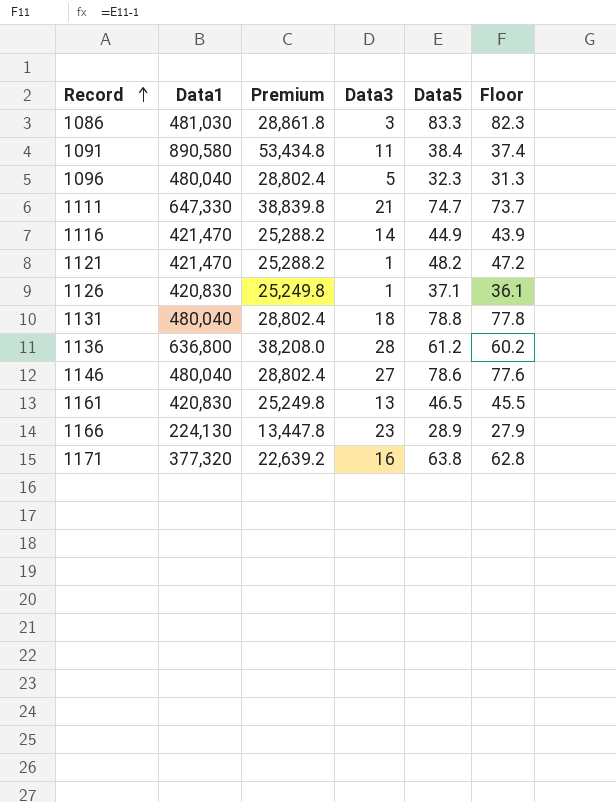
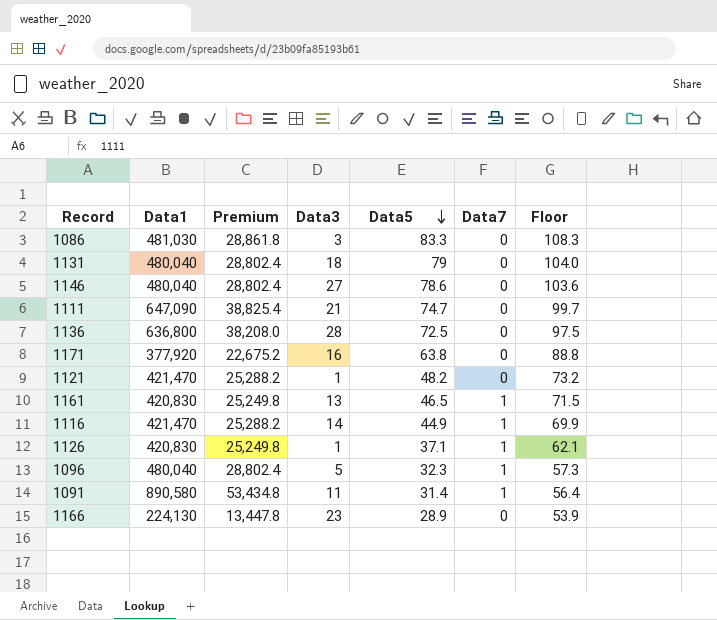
row order: Record ascending -> Data5 descending
column Data7 | position: none -> 6
column Floor | formula: [Data5] - 1 -> [Data5] + 25
1131 | Data5: 78.8 -> 79
1111 | Data1: 647,330 -> 647,090
1111 | Premium: 38,839.8 -> 38,825.4
1136 | Data5: 61.2 -> 72.5
1171 | Data1: 377,320 -> 377,920
1171 | Premium: 22,639.2 -> 22,675.2
1091 | Data5: 38.4 -> 31.4

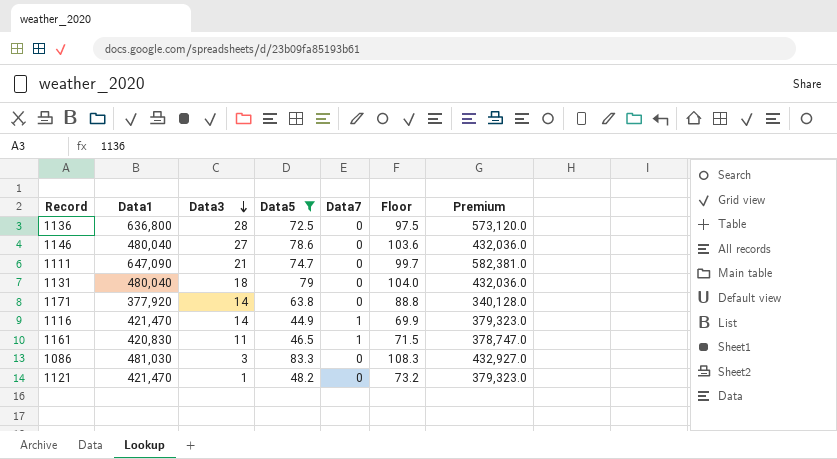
filter: none -> Data5 >= 44.9
row order: Data5 descending -> Data3 descending
column Premium | formula: [Data1] * 0.06 -> [Data1] * 0.9
column Premium | position: 3 -> 7
1171 | Data3: 16 -> 14
1161 | Data3: 13 -> 11

